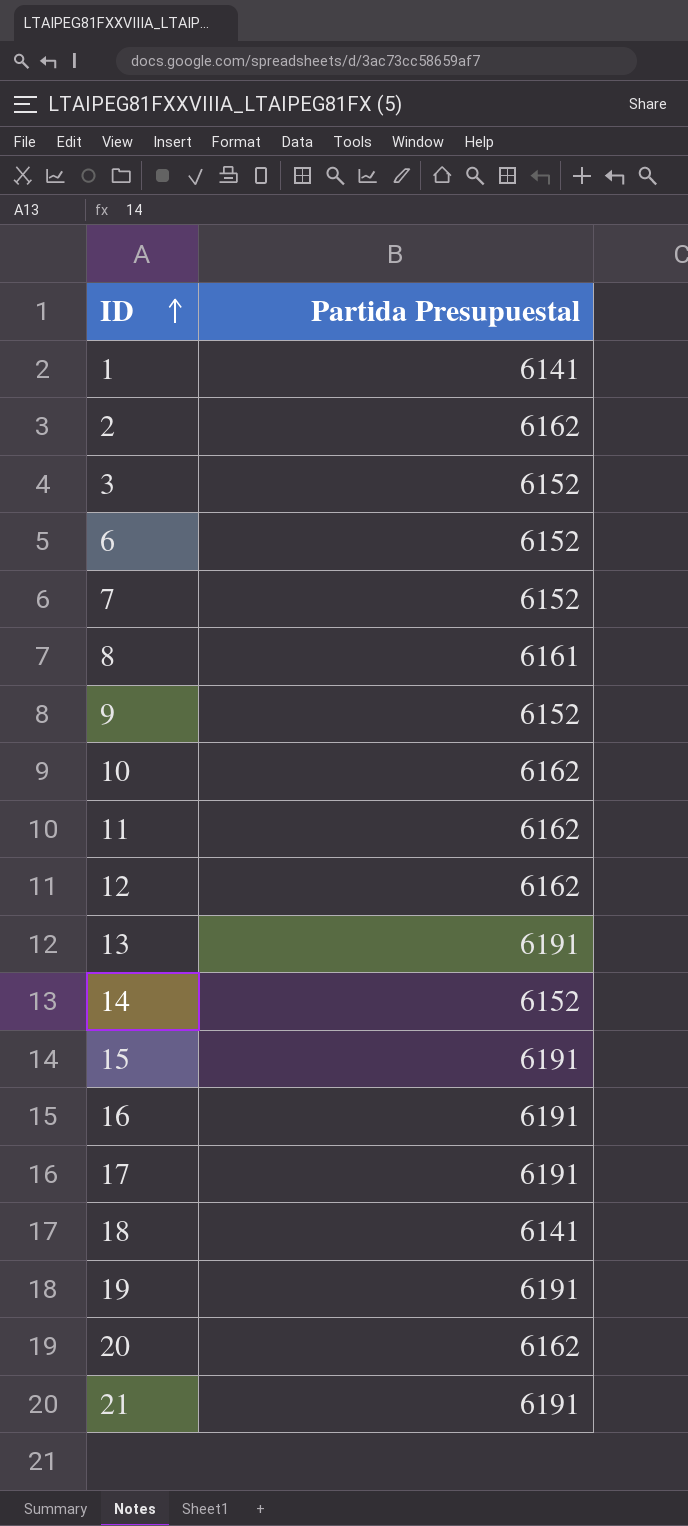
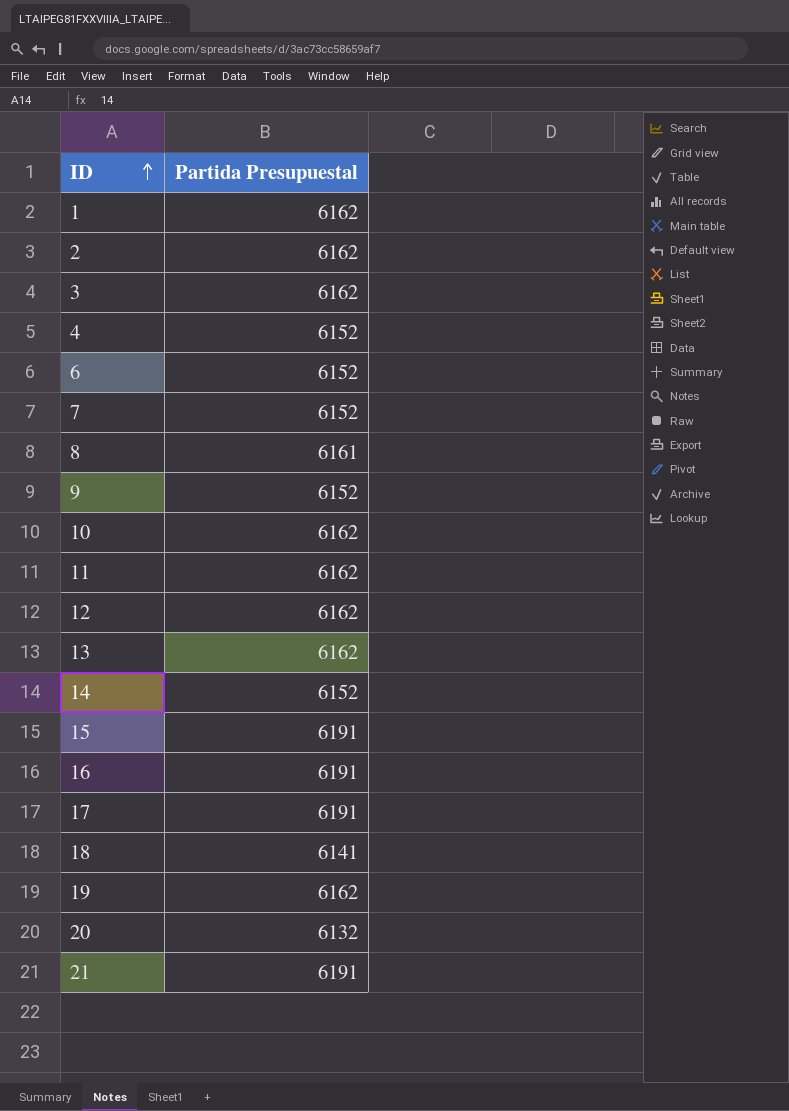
1 | Partida Presupuestal: 6141 -> 6162
3 | Partida Presupuestal: 6152 -> 6162
row 4: none -> 6152
13 | Partida Presupuestal: 6191 -> 6162
19 | Partida Presupuestal: 6191 -> 6162
20 | Partida Presupuestal: 6162 -> 6132

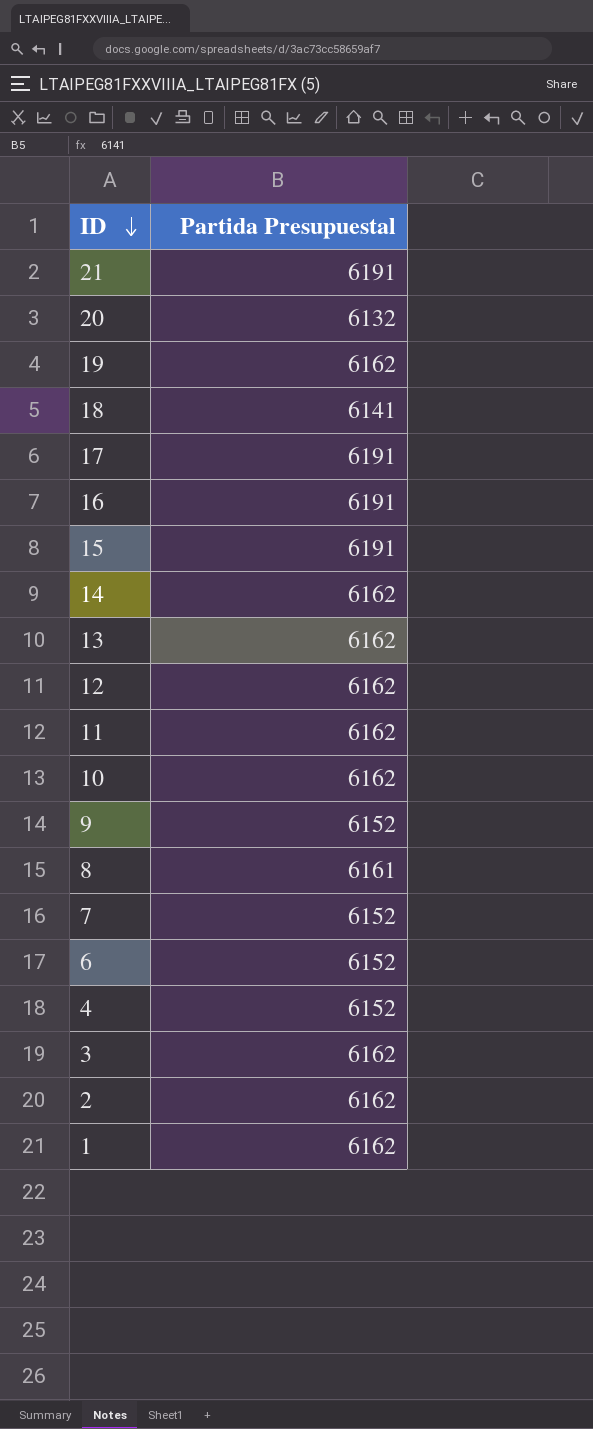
row order: ID ascending -> ID descending
14 | Partida Presupuestal: 6152 -> 6162

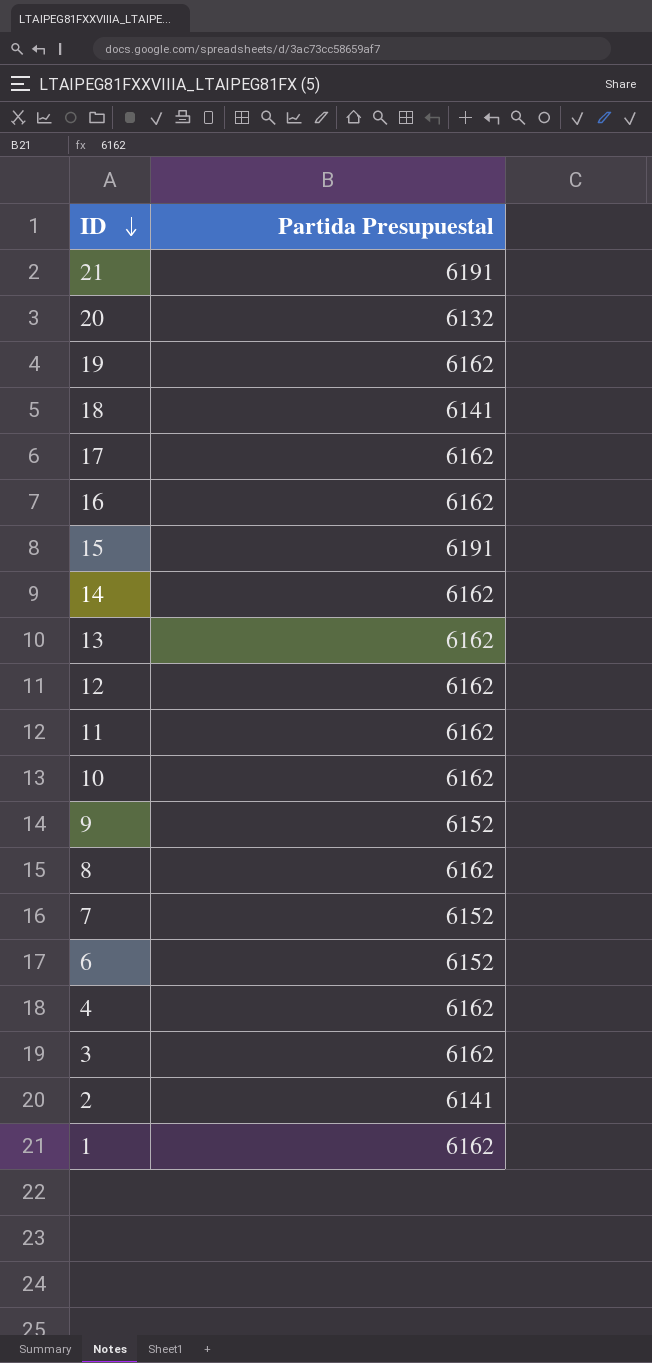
17 | Partida Presupuestal: 6191 -> 6162
16 | Partida Presupuestal: 6191 -> 6162
8 | Partida Presupuestal: 6161 -> 6162
4 | Partida Presupuestal: 6152 -> 6162
2 | Partida Presupuestal: 6162 -> 6141

